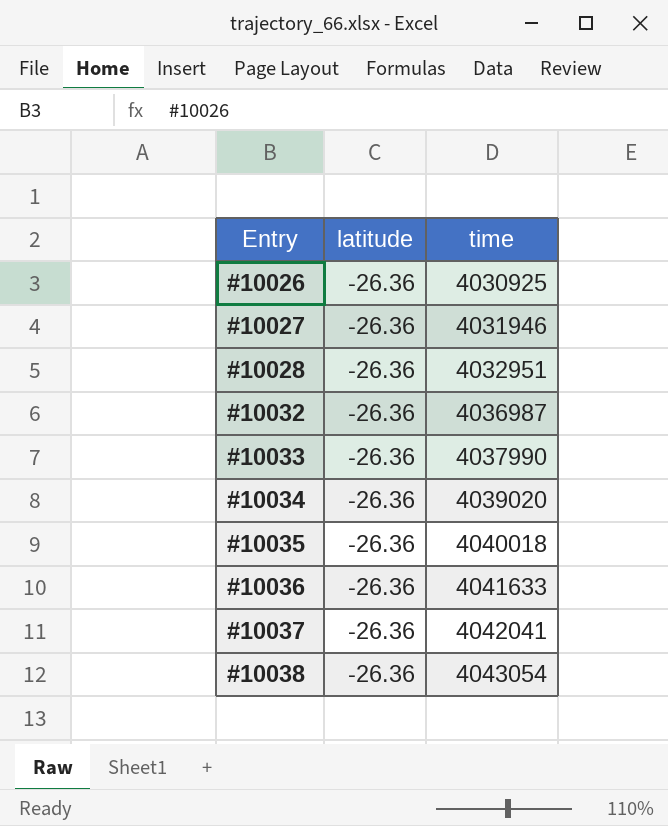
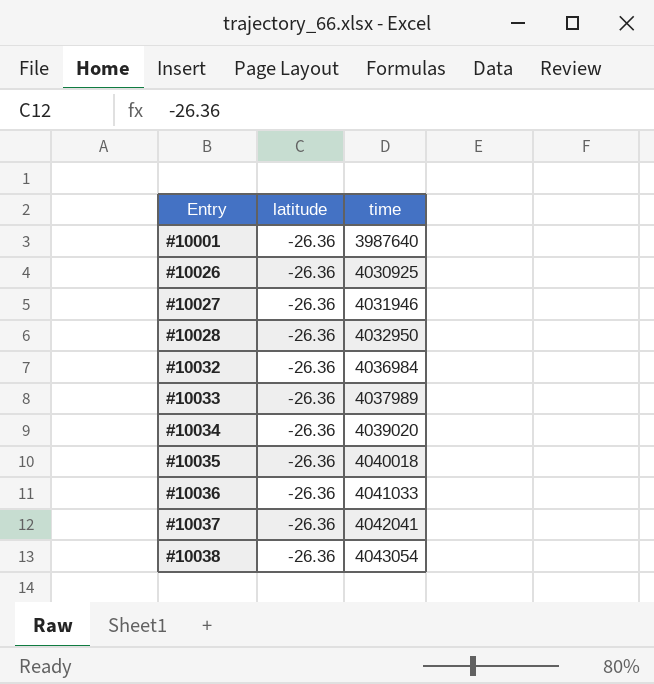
row #10001: none -> -26.36 | 3987640
#10028 | time: 4032951 -> 4032950
#10032 | time: 4036987 -> 4036984
#10033 | time: 4037990 -> 4037989
#10036 | time: 4041633 -> 4041033

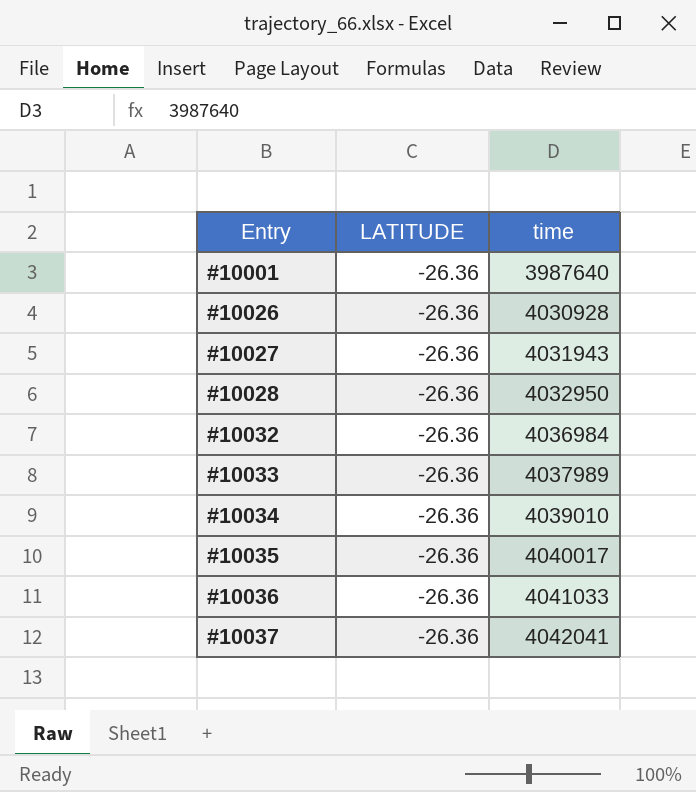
column name: latitude -> LATITUDE
row #10038: -26.36 | 4043054 -> none
#10026 | time: 4030925 -> 4030928
#10027 | time: 4031946 -> 4031943
#10034 | time: 4039020 -> 4039010
#10035 | time: 4040018 -> 4040017

